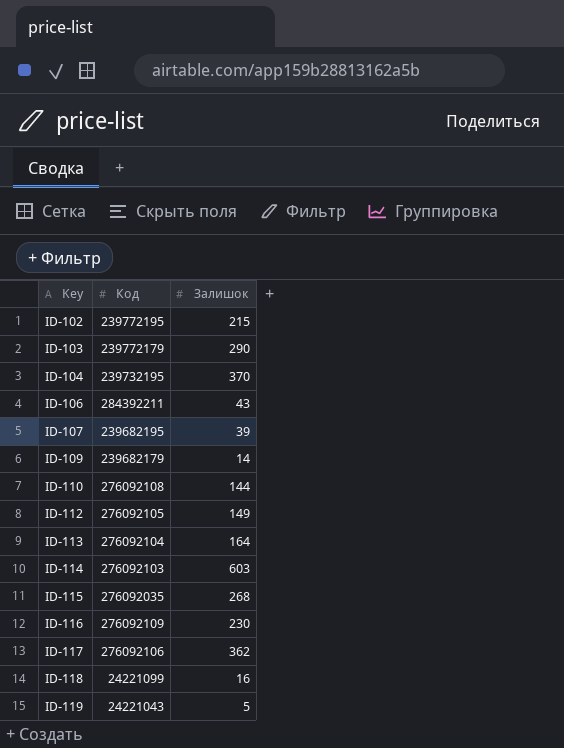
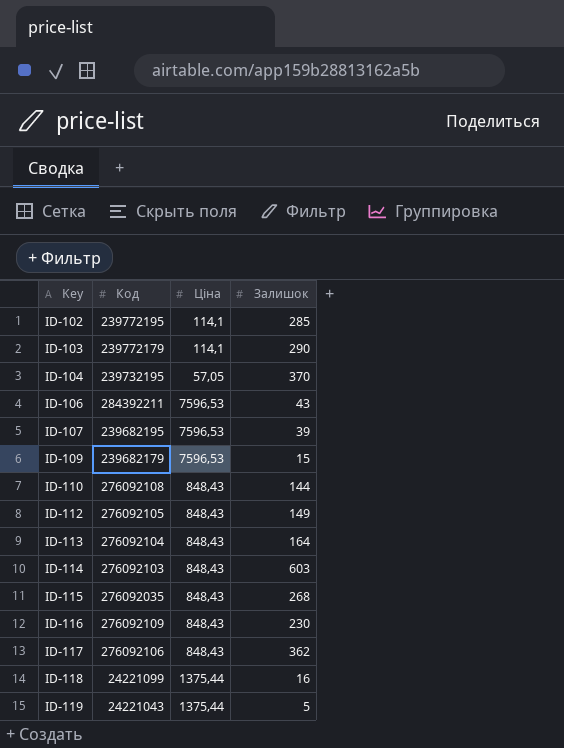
column Ціна | position: none -> 3
ID-102 | Залишок: 215 -> 285
ID-109 | Залишок: 14 -> 15

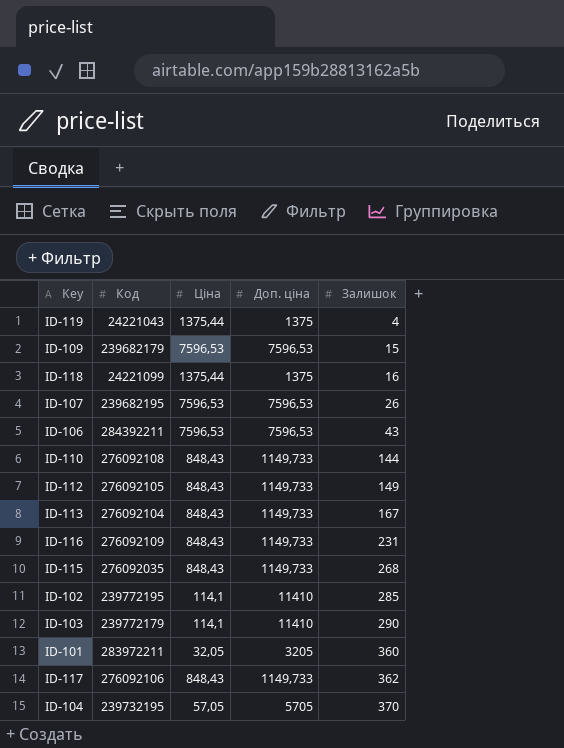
row order: Key ascending -> Залишок ascending
column Доп. ціна | position: none -> 4
row ID-114: 276092103 | 848,43 | 603 -> none
ID-119 | Залишок: 5 -> 4
ID-107 | Залишок: 39 -> 26
ID-113 | Залишок: 164 -> 167
ID-116 | Залишок: 230 -> 231
row ID-101: none -> 283972211 | 32,05 | 3205 | 360

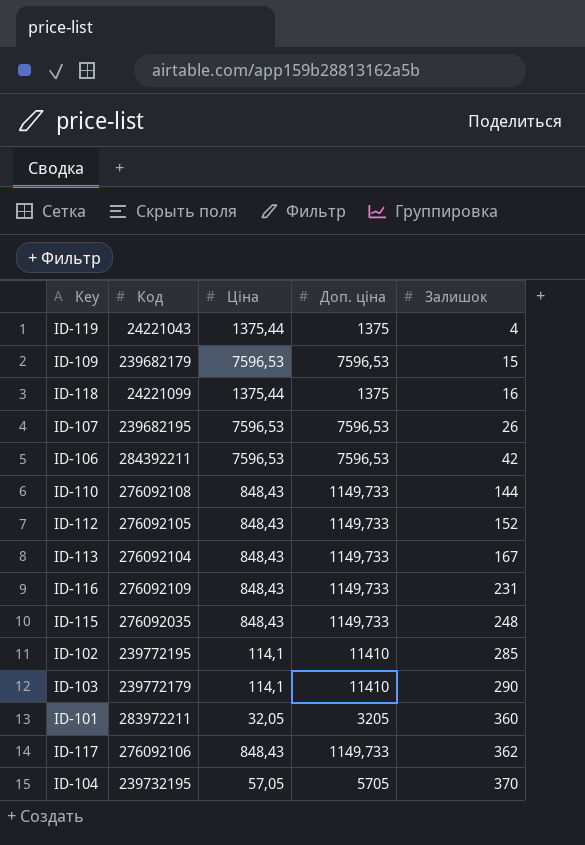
ID-106 | Залишок: 43 -> 42
ID-112 | Залишок: 149 -> 152
ID-115 | Залишок: 268 -> 248

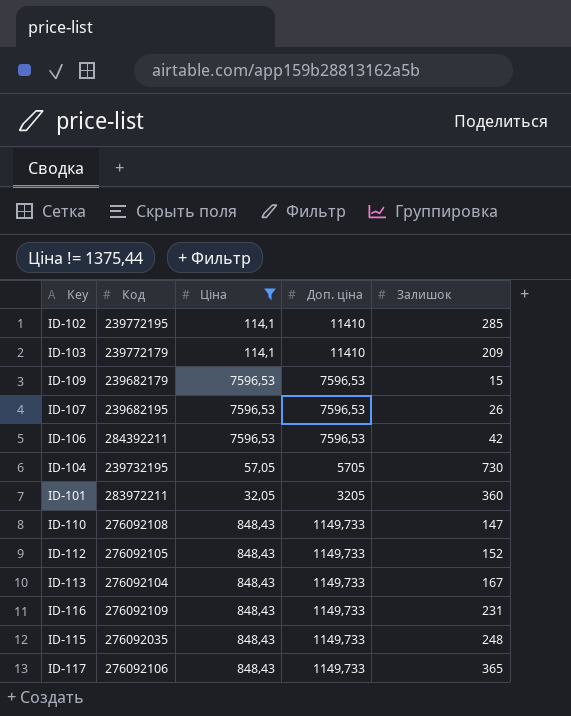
filter: none -> Ціна != 1375,44
row order: Залишок ascending -> Доп. ціна descending
ID-103 | Залишок: 290 -> 209
ID-104 | Залишок: 370 -> 730
ID-110 | Залишок: 144 -> 147
ID-117 | Залишок: 362 -> 365

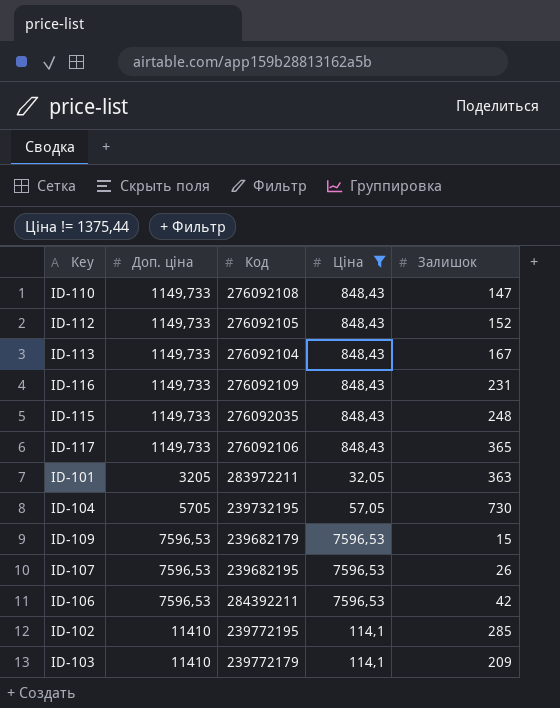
row order: Доп. ціна descending -> Доп. ціна ascending
column Доп. ціна | position: 4 -> 2
ID-101 | Залишок: 360 -> 363

